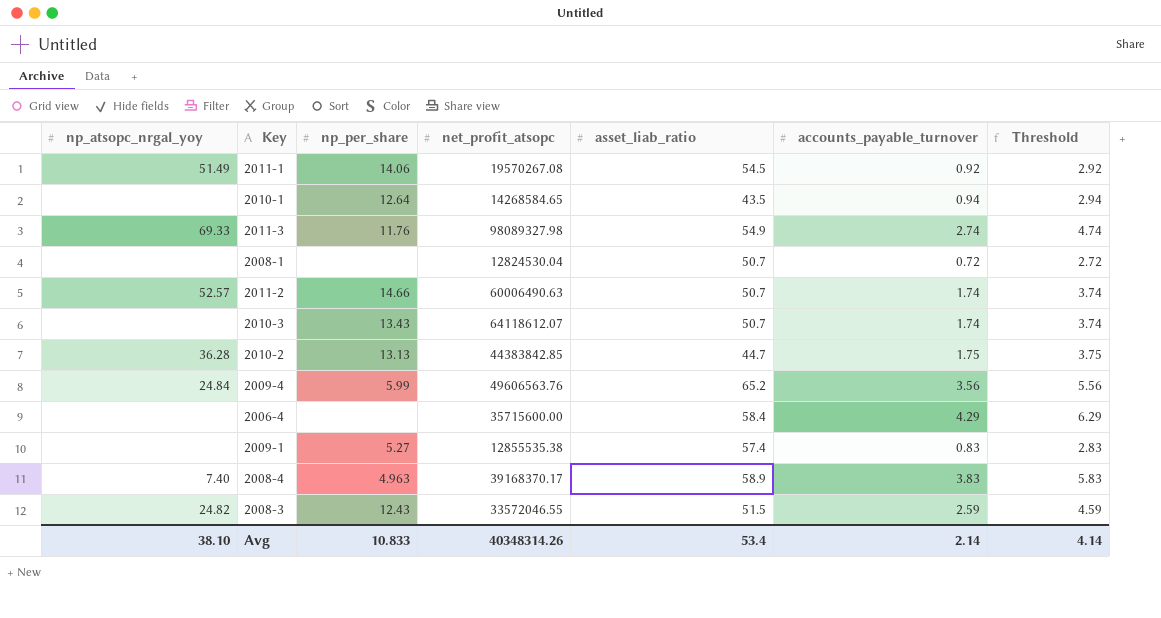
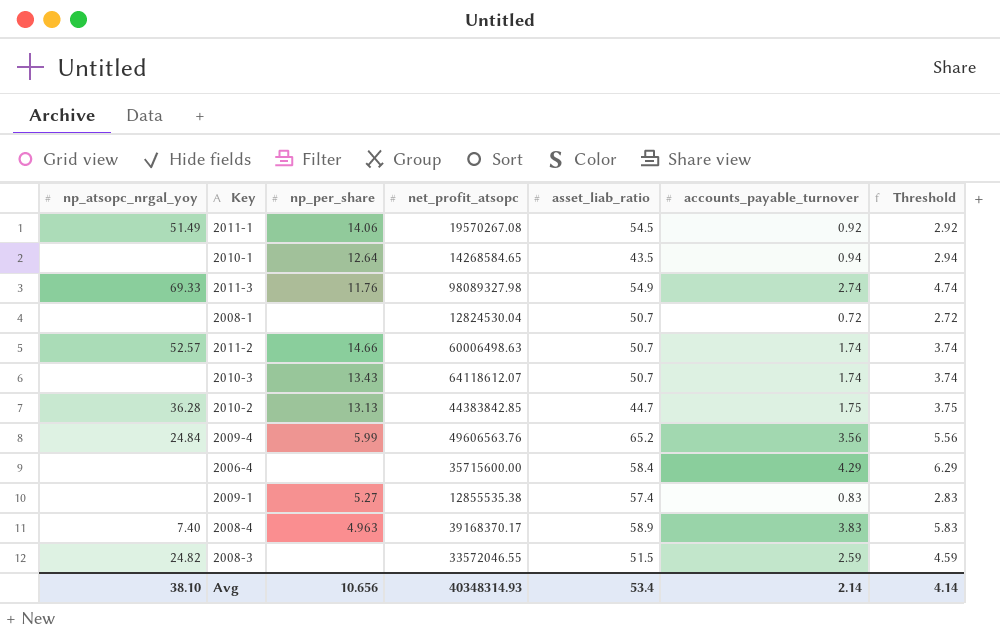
2011-2 | net_profit_atsopc: 60006490.63 -> 60006498.63
2008-3 | np_per_share: 12.43 -> none
Avg | np_per_share: 10.833 -> 10.656
Avg | net_profit_atsopc: 40348314.26 -> 40348314.93

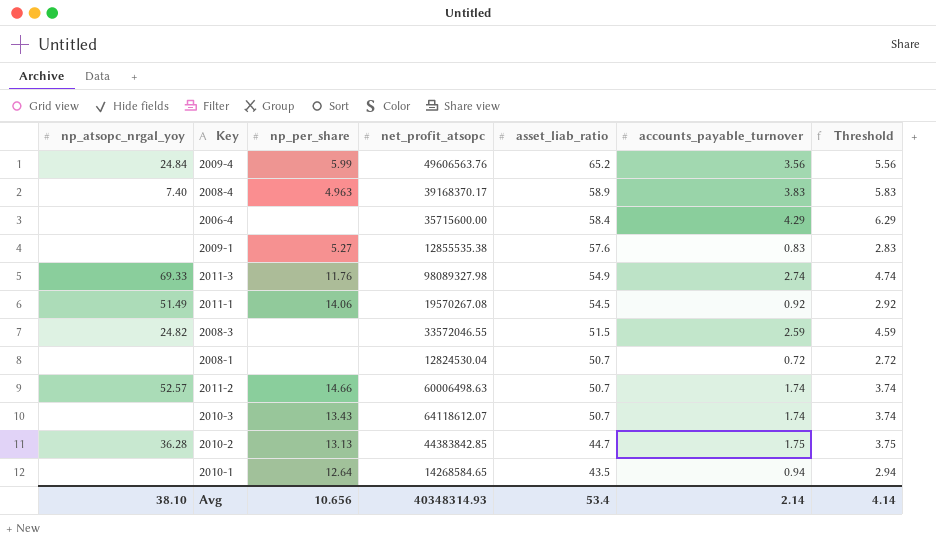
row order: none -> asset_liab_ratio descending
2009-1 | asset_liab_ratio: 57.4 -> 57.6

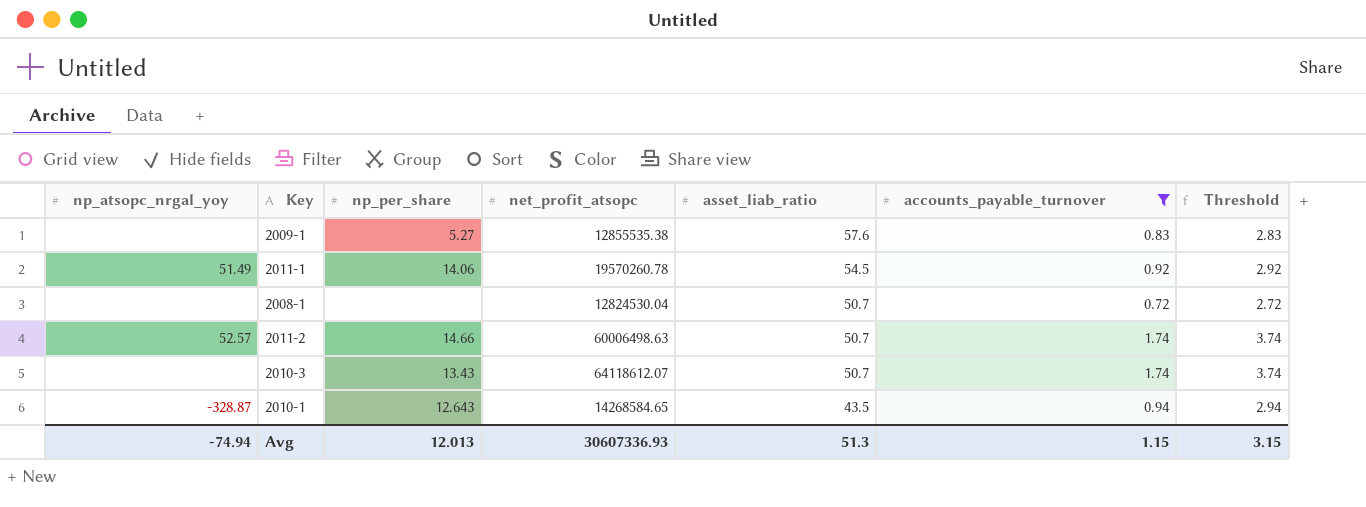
filter: none -> accounts_payable_turnover <= 1.74
2011-1 | net_profit_atsopc: 19570267.08 -> 19570260.78
2010-1 | np_atsopc_nrgal_yoy: none -> -328.87
2010-1 | np_per_share: 12.64 -> 12.643
Avg | np_atsopc_nrgal_yoy: 38.10 -> -74.94
Avg | np_per_share: 10.656 -> 12.013
Avg | net_profit_atsopc: 40348314.93 -> 30607336.93
Avg | asset_liab_ratio: 53.4 -> 51.3
Avg | accounts_payable_turnover: 2.14 -> 1.15
Avg | Threshold: 4.14 -> 3.15

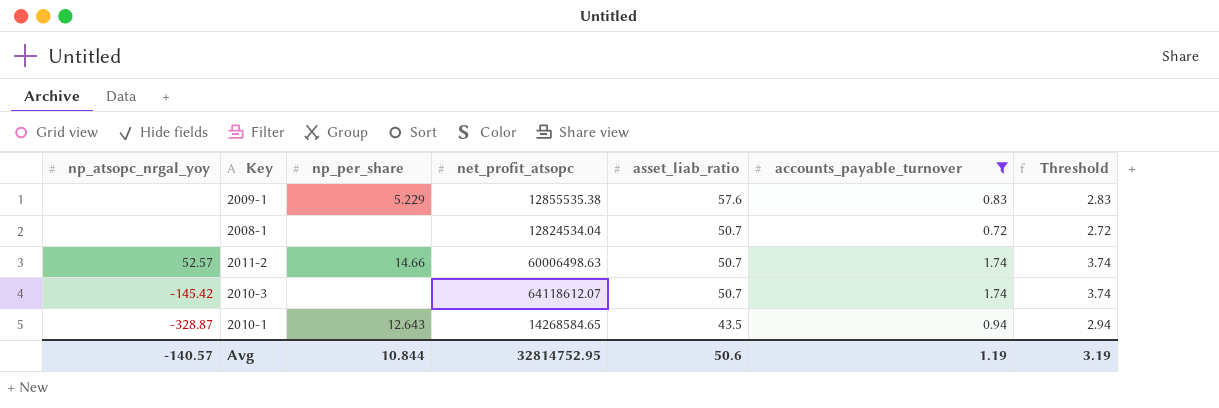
row 2011-1: 51.49 | 14.06 | 19570260.78 | 54.5 | 0.92 | 2.92 -> none
2009-1 | np_per_share: 5.27 -> 5.229
2008-1 | net_profit_atsopc: 12824530.04 -> 12824534.04
2010-3 | np_atsopc_nrgal_yoy: none -> -145.42
2010-3 | np_per_share: 13.43 -> none
Avg | np_atsopc_nrgal_yoy: -74.94 -> -140.57
Avg | np_per_share: 12.013 -> 10.844
Avg | net_profit_atsopc: 30607336.93 -> 32814752.95
Avg | asset_liab_ratio: 51.3 -> 50.6
Avg | accounts_payable_turnover: 1.15 -> 1.19
Avg | Threshold: 3.15 -> 3.19

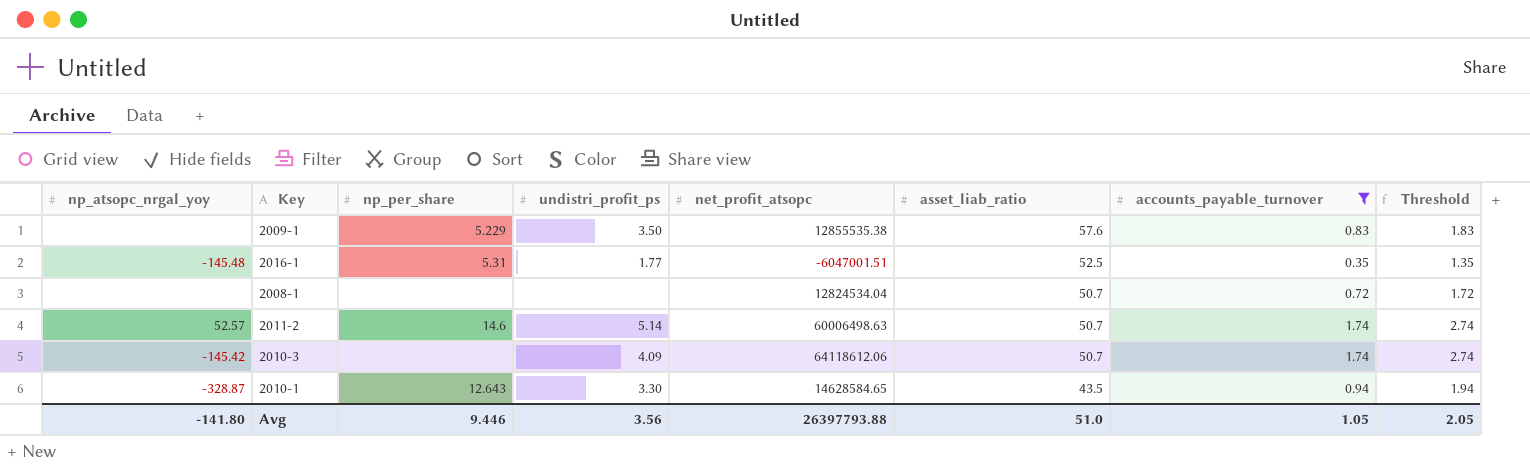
column undistri_profit_ps | position: none -> 4
column Threshold | formula: [accounts_payable_turnover] + 2 -> [accounts_payable_turnover] + 1
row 2016-1: none -> -145.48 | 5.31 | 1.77 | -6047001.51 | 52.5 | 0.35 | 1.35
2011-2 | np_per_share: 14.66 -> 14.6
2010-3 | net_profit_atsopc: 64118612.07 -> 64118612.06
2010-1 | net_profit_atsopc: 14268584.65 -> 14628584.65
Avg | np_atsopc_nrgal_yoy: -140.57 -> -141.80
Avg | np_per_share: 10.844 -> 9.446
Avg | net_profit_atsopc: 32814752.95 -> 26397793.88
Avg | asset_liab_ratio: 50.6 -> 51.0
Avg | accounts_payable_turnover: 1.19 -> 1.05
Avg | Threshold: 3.19 -> 2.05

